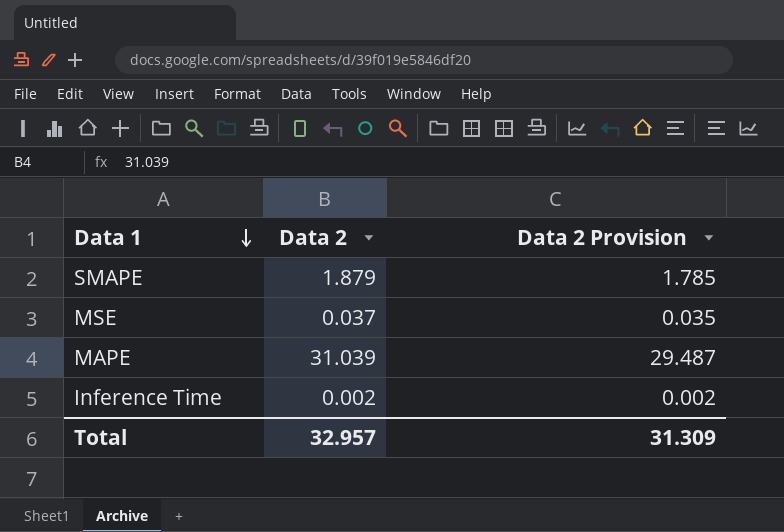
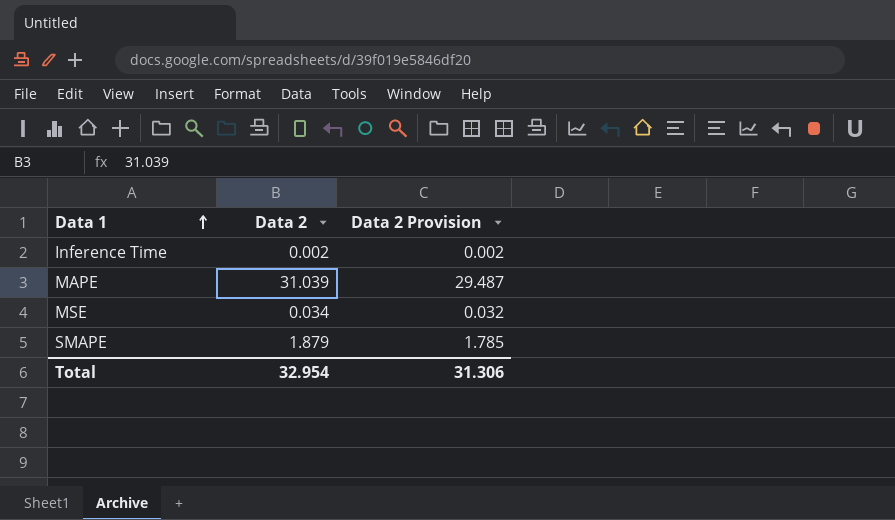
row order: Data 1 descending -> Data 1 ascending
MSE | Data 2: 0.037 -> 0.034
MSE | Data 2 Provision: 0.035 -> 0.032
Total | Data 2: 32.957 -> 32.954
Total | Data 2 Provision: 31.309 -> 31.306

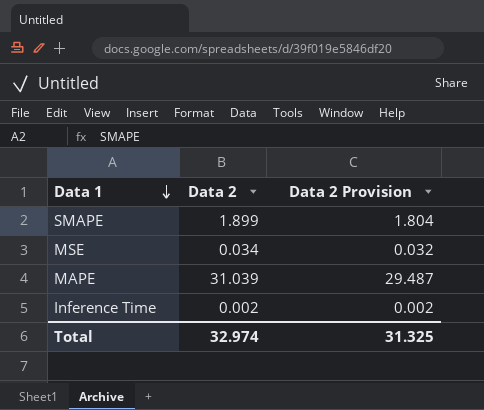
row order: Data 1 ascending -> Data 1 descending
SMAPE | Data 2: 1.879 -> 1.899
SMAPE | Data 2 Provision: 1.785 -> 1.804
Total | Data 2: 32.954 -> 32.974
Total | Data 2 Provision: 31.306 -> 31.325

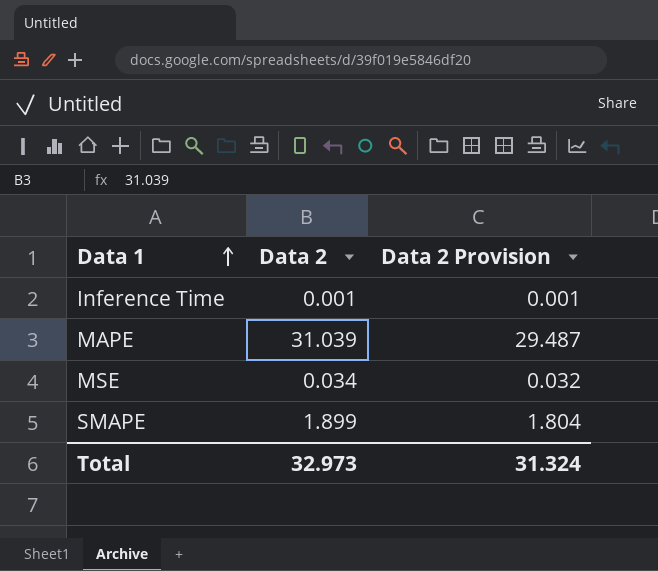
row order: Data 1 descending -> Data 1 ascending
Inference Time | Data 2: 0.002 -> 0.001
Inference Time | Data 2 Provision: 0.002 -> 0.001
Total | Data 2: 32.974 -> 32.973
Total | Data 2 Provision: 31.325 -> 31.324

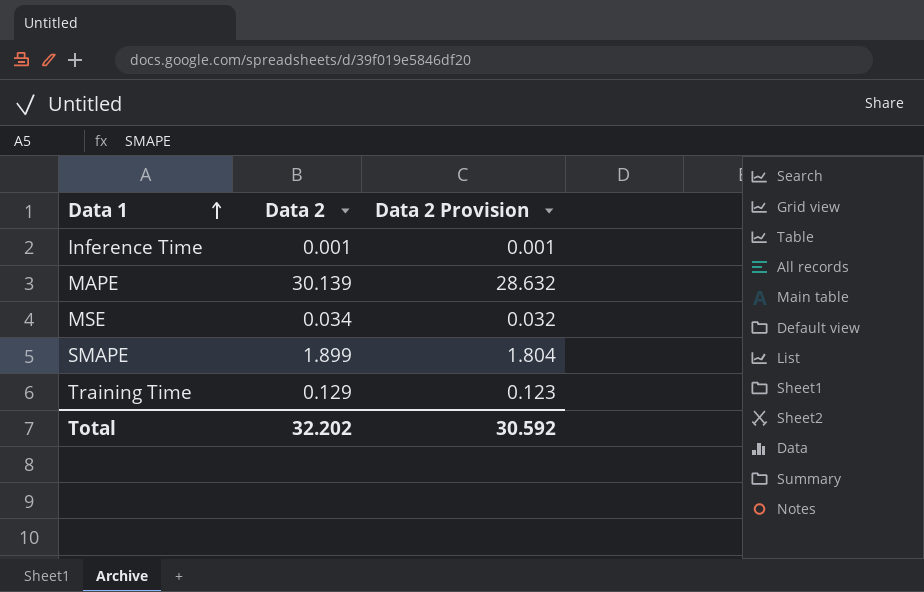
MAPE | Data 2: 31.039 -> 30.139
MAPE | Data 2 Provision: 29.487 -> 28.632
row Training Time: none -> 0.129 | 0.123
Total | Data 2: 32.973 -> 32.202
Total | Data 2 Provision: 31.324 -> 30.592

